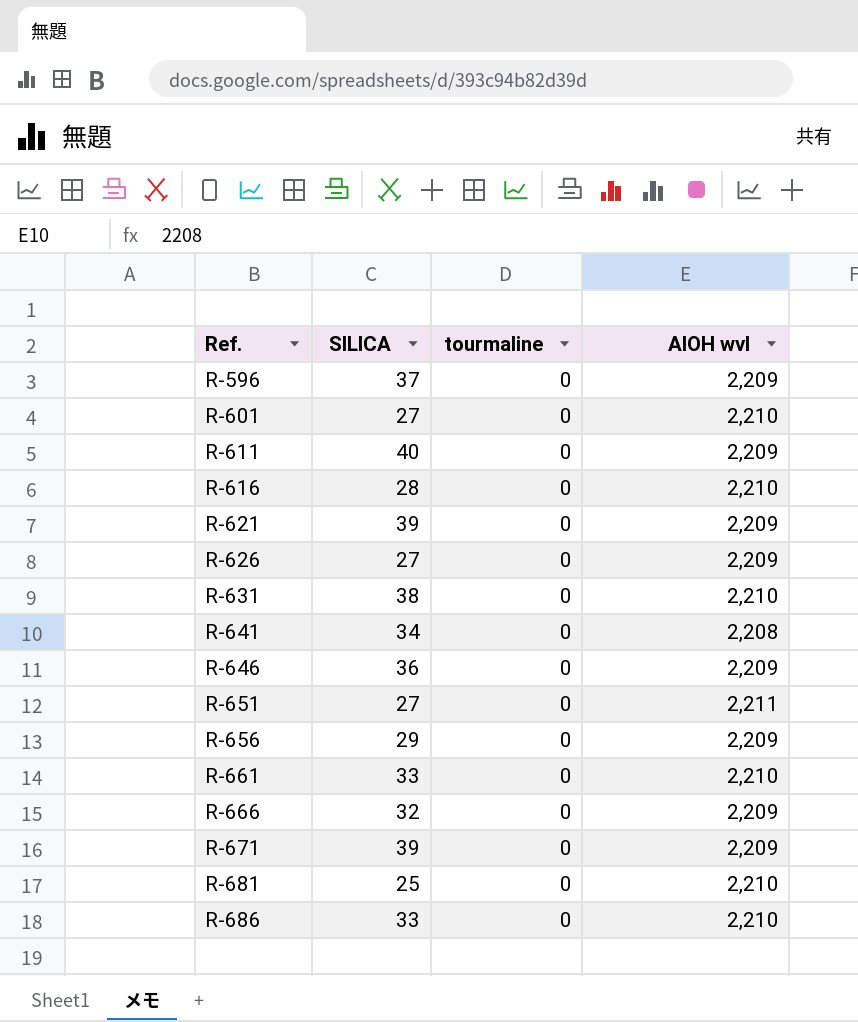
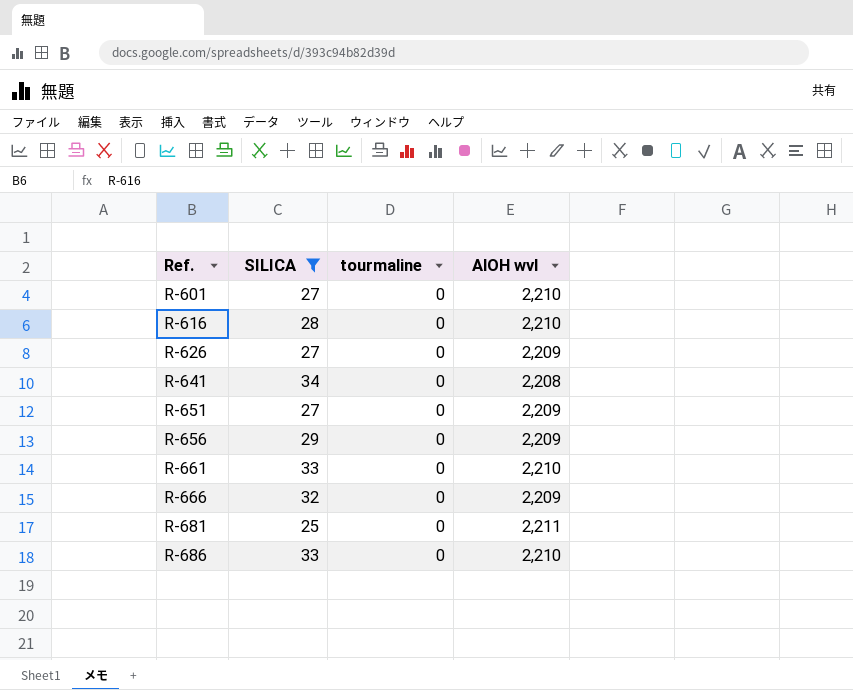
filter: none -> SILICA <= 34
R-651 | AlOH wvl: 2,211 -> 2,209
R-681 | AlOH wvl: 2,210 -> 2,211

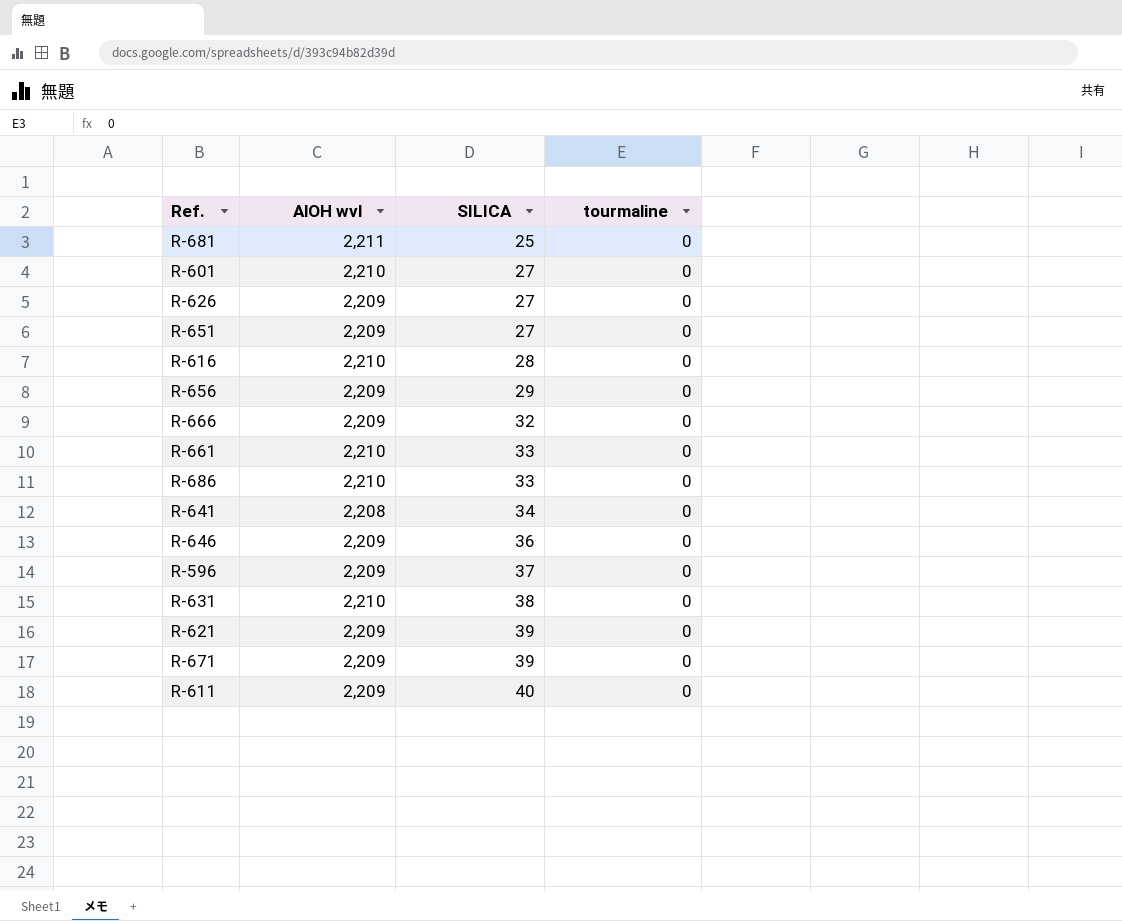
filter: SILICA <= 34 -> none
row order: Ref. ascending -> SILICA ascending
column AlOH wvl | position: 4 -> 2

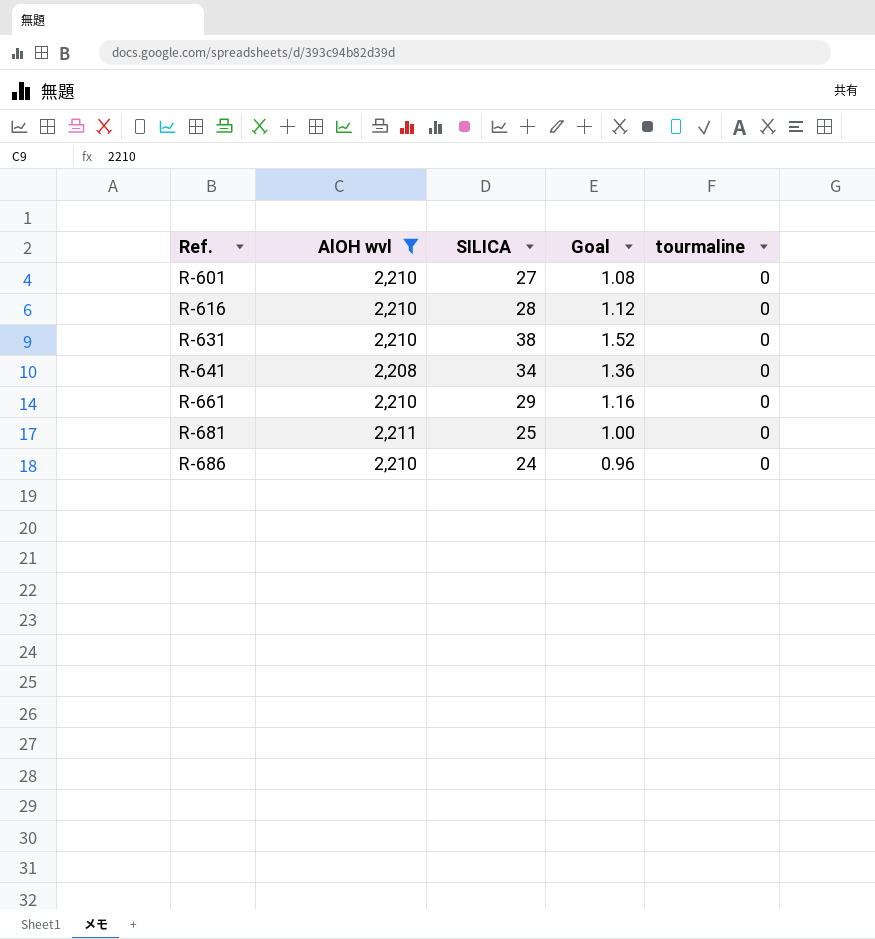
filter: none -> AlOH wvl != 2,209
row order: SILICA ascending -> Ref. ascending
column Goal | formula: none -> [SILICA] * 0.04
R-661 | SILICA: 33 -> 29
R-686 | SILICA: 33 -> 24

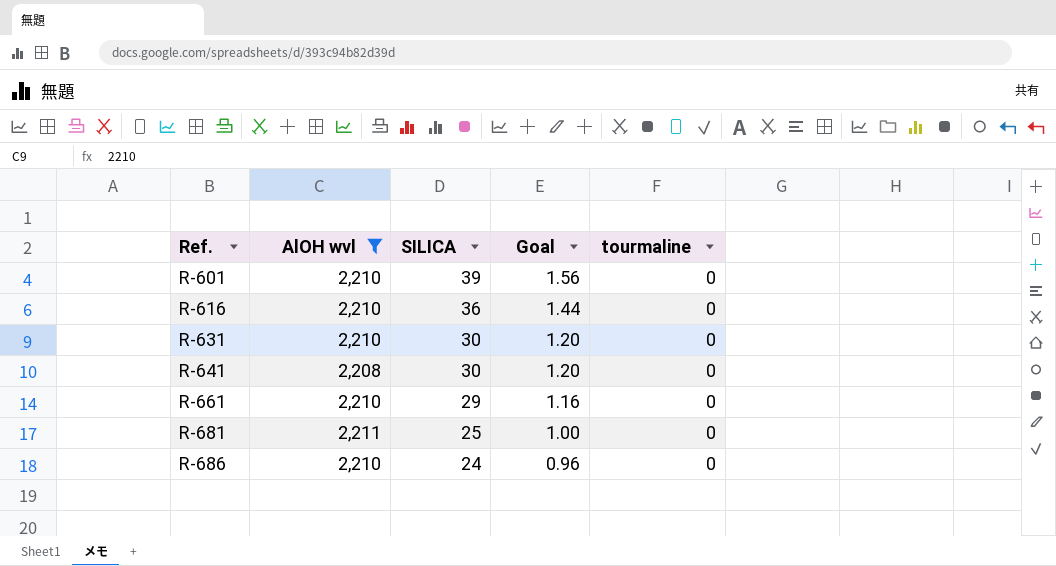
R-601 | SILICA: 27 -> 39
R-601 | Goal: 1.08 -> 1.56
R-616 | SILICA: 28 -> 36
R-616 | Goal: 1.12 -> 1.44
R-631 | SILICA: 38 -> 30
R-631 | Goal: 1.52 -> 1.20
R-641 | SILICA: 34 -> 30
R-641 | Goal: 1.36 -> 1.20

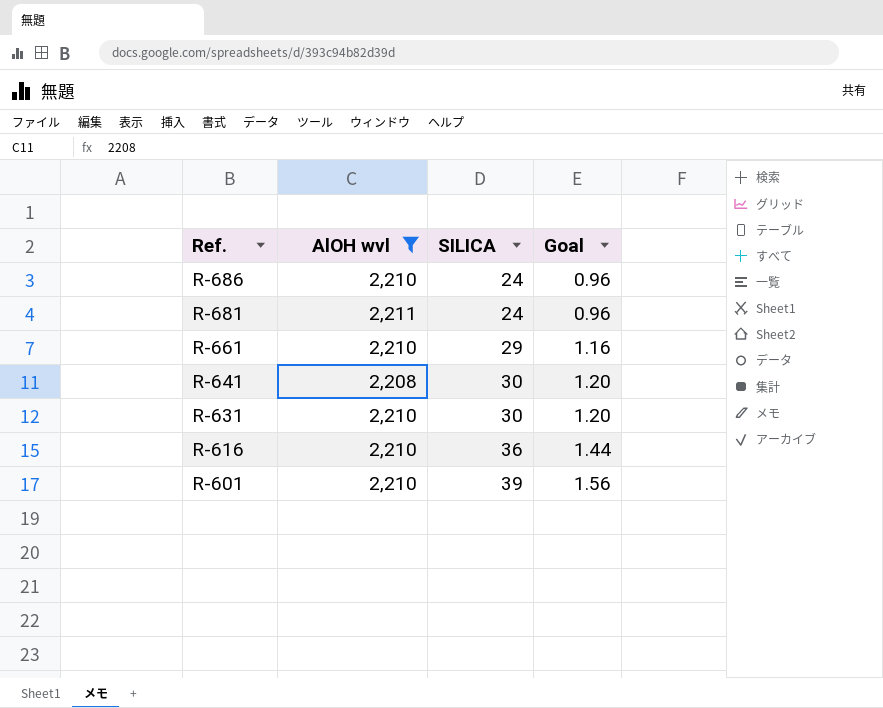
row order: Ref. ascending -> Ref. descending
column tourmaline | position: 5 -> none
R-681 | SILICA: 25 -> 24
R-681 | Goal: 1.00 -> 0.96

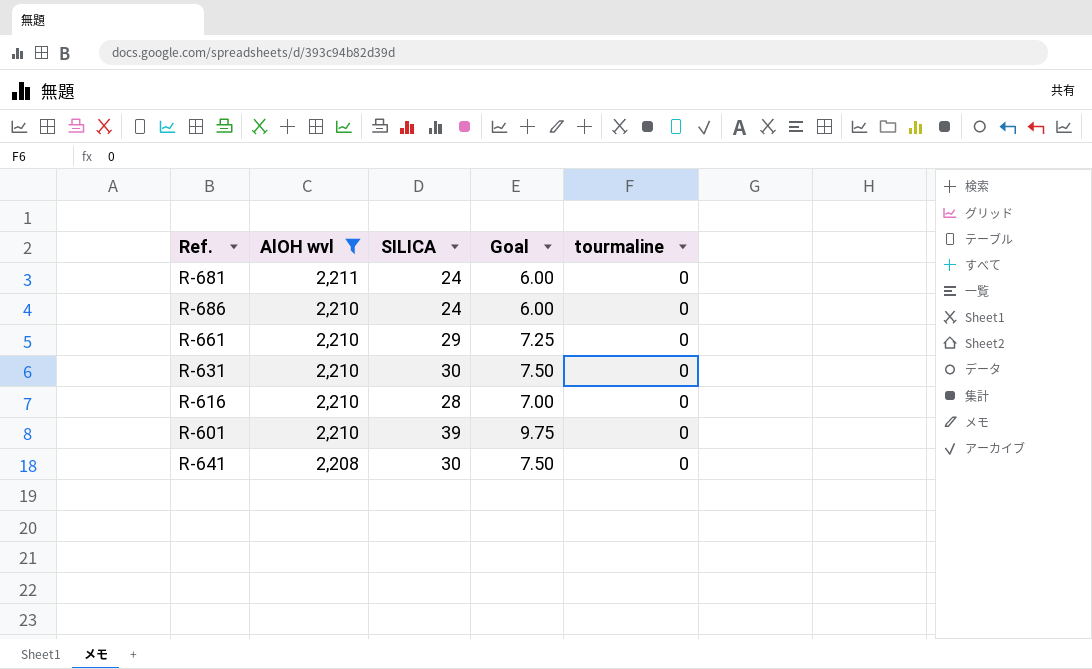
row order: Ref. descending -> AlOH wvl descending
column Goal | formula: [SILICA] * 0.04 -> [SILICA] * 0.25
column tourmaline | position: none -> 5
R-616 | SILICA: 36 -> 28

